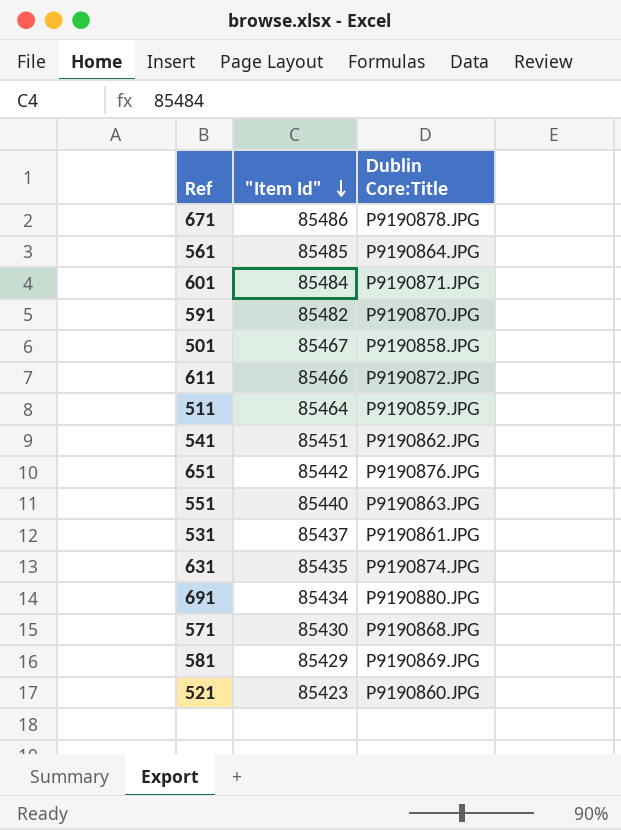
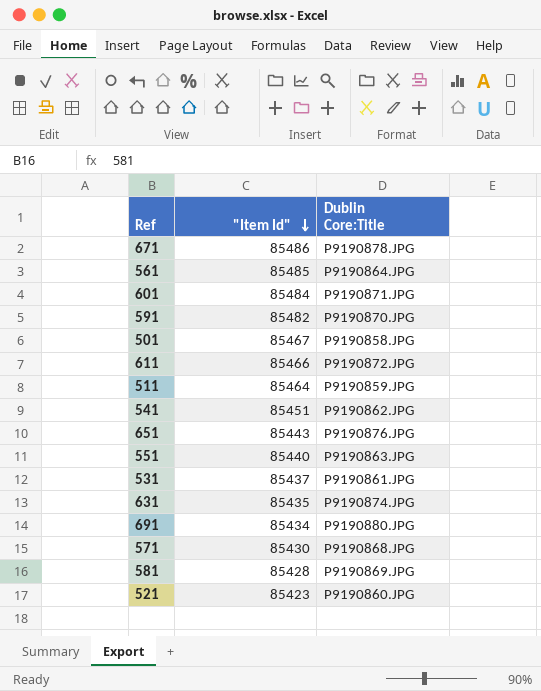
651 | "Item Id": 85442 -> 85443
581 | "Item Id": 85429 -> 85428

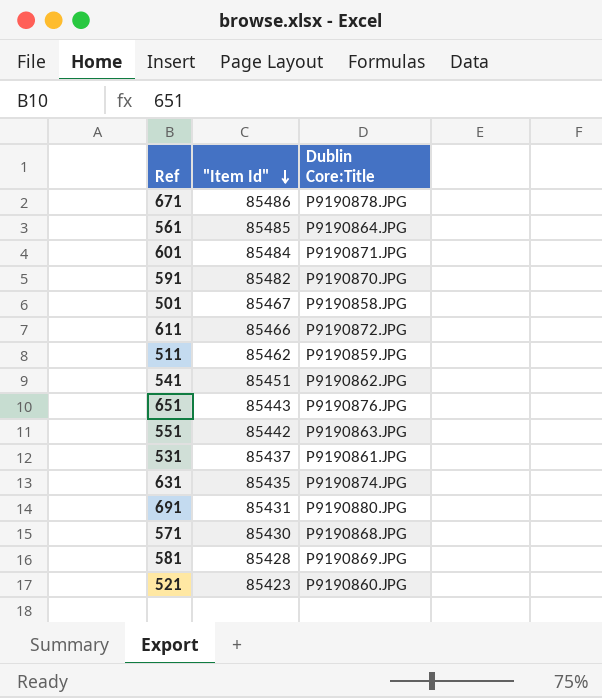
511 | "Item Id": 85464 -> 85462
551 | "Item Id": 85440 -> 85442
691 | "Item Id": 85434 -> 85431

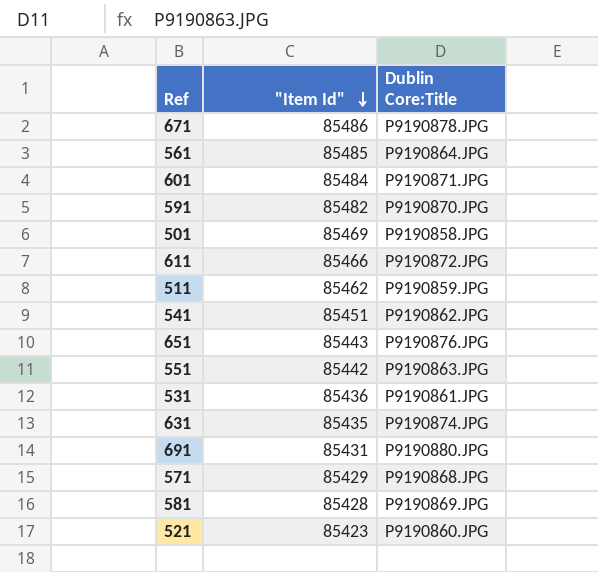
501 | "Item Id": 85467 -> 85469
531 | "Item Id": 85437 -> 85436
571 | "Item Id": 85430 -> 85429

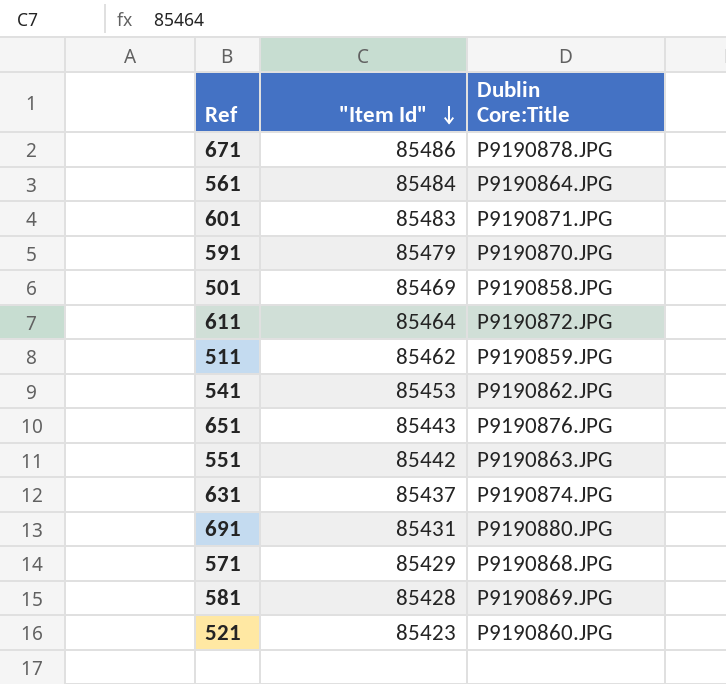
row 531: 85436 | P9190861.JPG -> none
561 | "Item Id": 85485 -> 85484
601 | "Item Id": 85484 -> 85483
591 | "Item Id": 85482 -> 85479
611 | "Item Id": 85466 -> 85464
541 | "Item Id": 85451 -> 85453
631 | "Item Id": 85435 -> 85437

